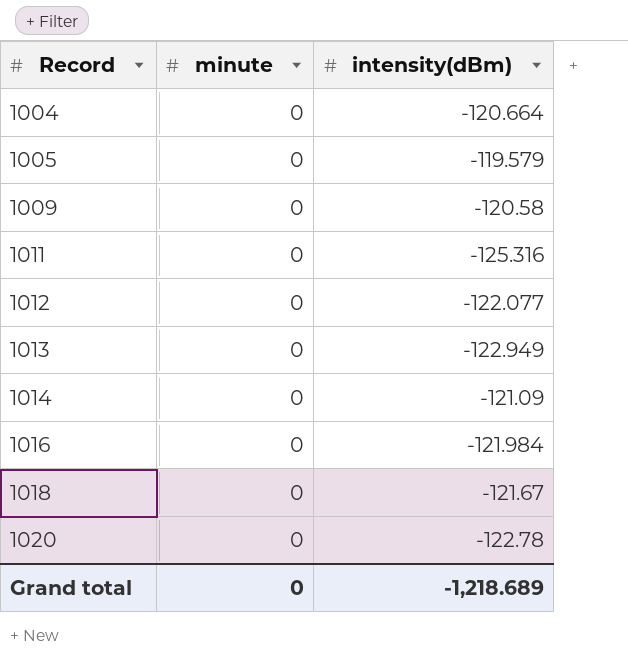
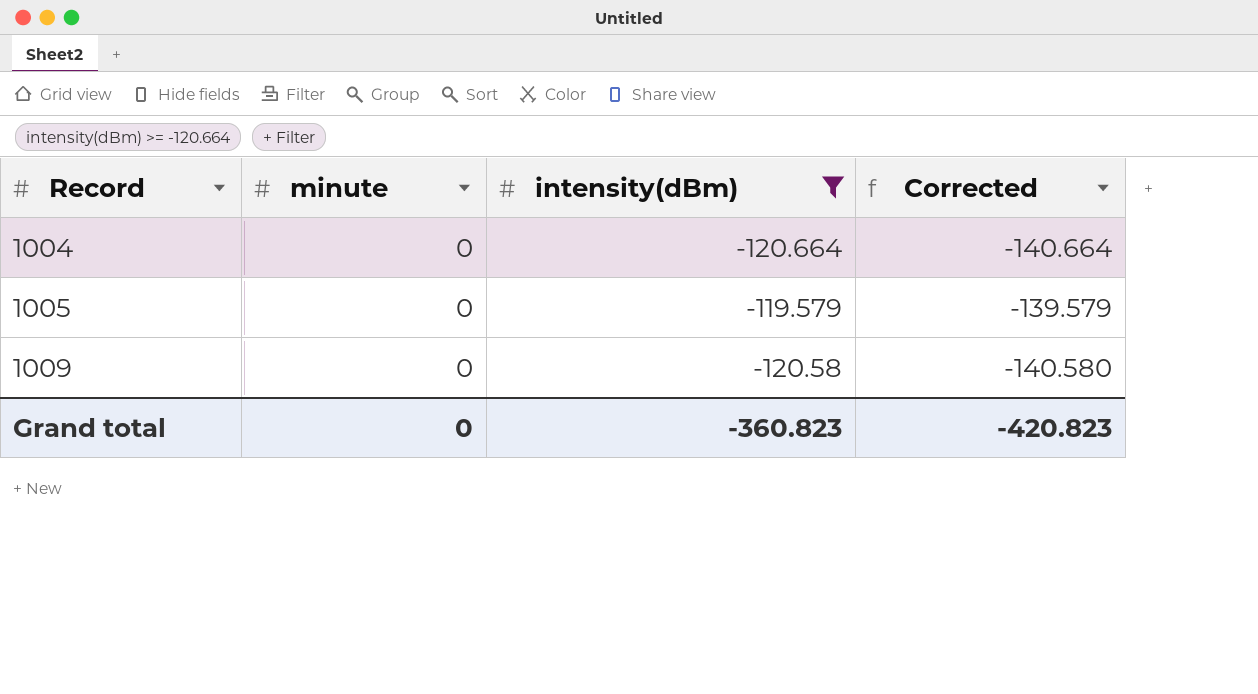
filter: none -> intensity(dBm) >= -120.664
column Corrected | formula: none -> [intensity(dBm)] - 20
Grand total | intensity(dBm): -1,218.689 -> -360.823

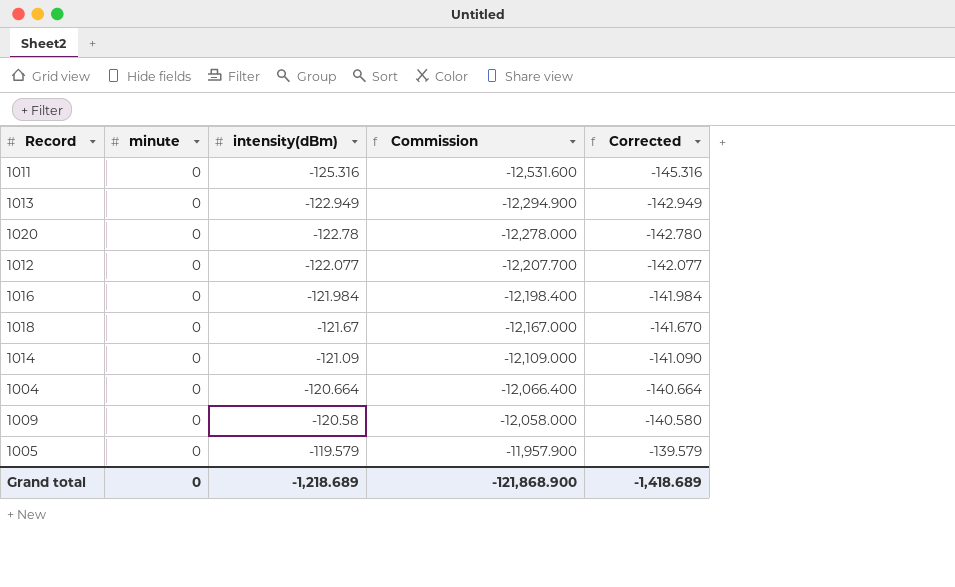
filter: intensity(dBm) >= -120.664 -> none
row order: Record ascending -> intensity(dBm) ascending
column Commission | formula: none -> [intensity(dBm)] * 100
Grand total | intensity(dBm): -360.823 -> -1,218.689
Grand total | Corrected: -420.823 -> -1,418.689

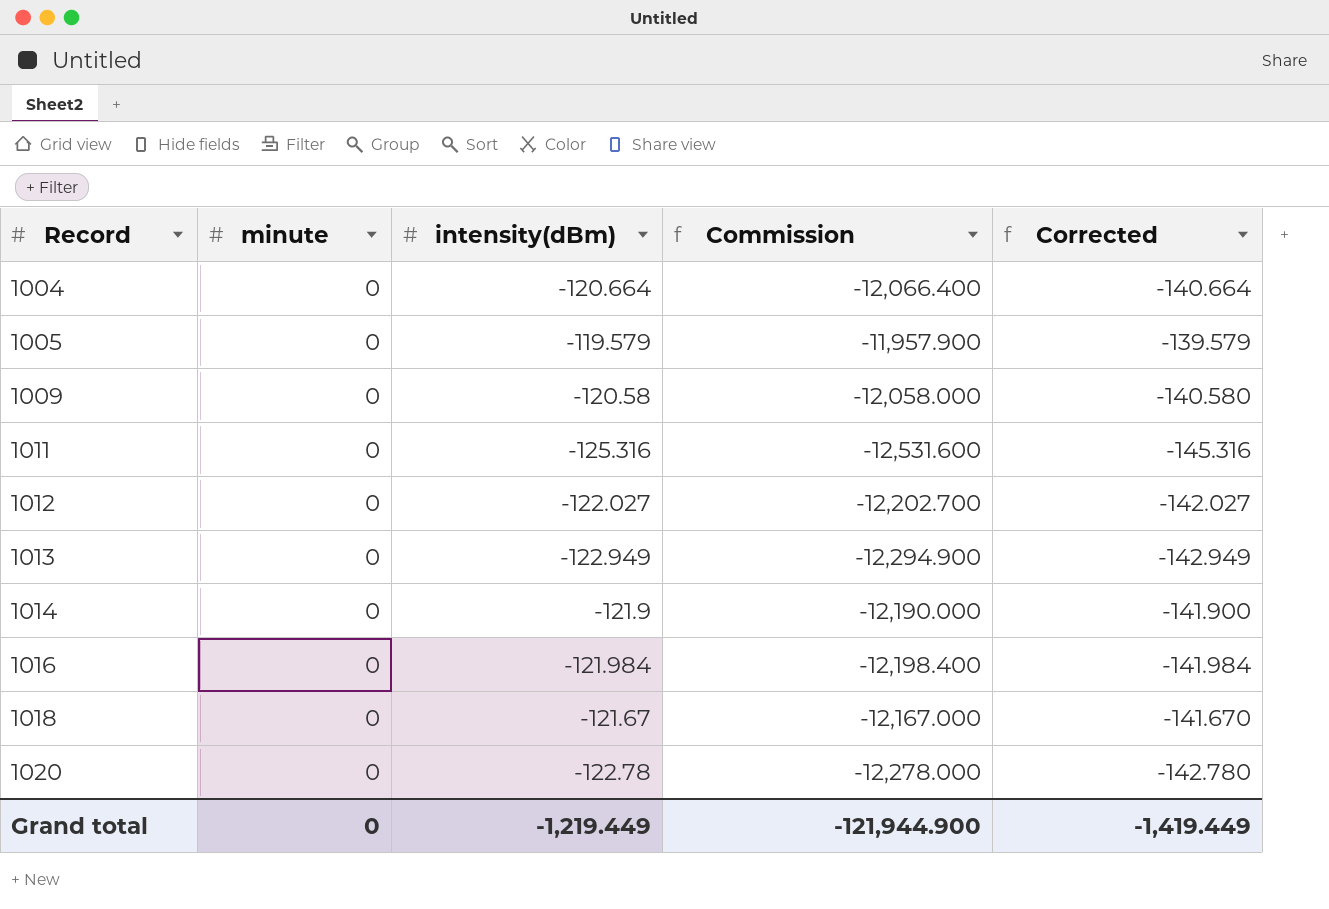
row order: intensity(dBm) ascending -> Record ascending
1012 | intensity(dBm): -122.077 -> -122.027
1012 | Commission: -12,207.700 -> -12,202.700
1012 | Corrected: -142.077 -> -142.027
1014 | intensity(dBm): -121.09 -> -121.9
1014 | Commission: -12,109.000 -> -12,190.000
1014 | Corrected: -141.090 -> -141.900
Grand total | intensity(dBm): -1,218.689 -> -1,219.449
Grand total | Commission: -121,868.900 -> -121,944.900
Grand total | Corrected: -1,418.689 -> -1,419.449

